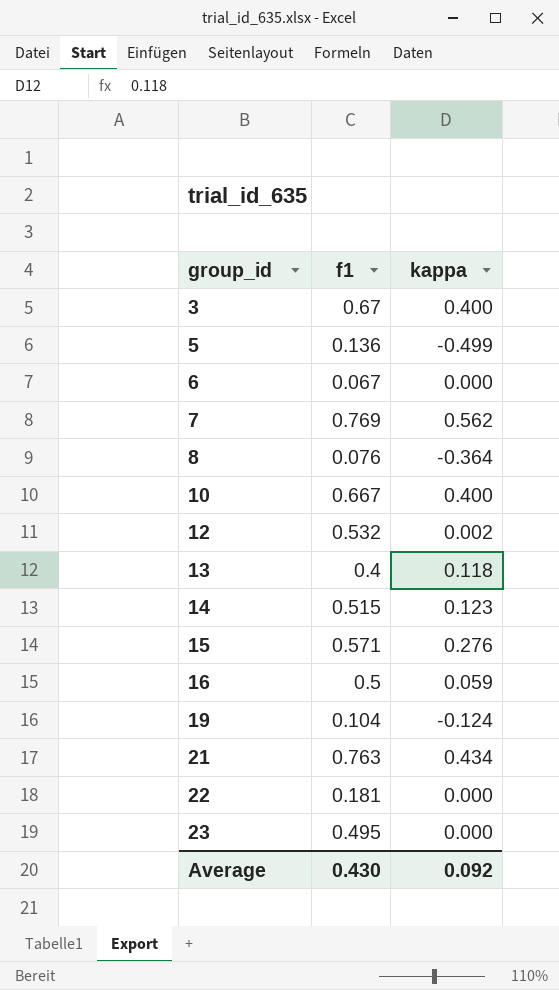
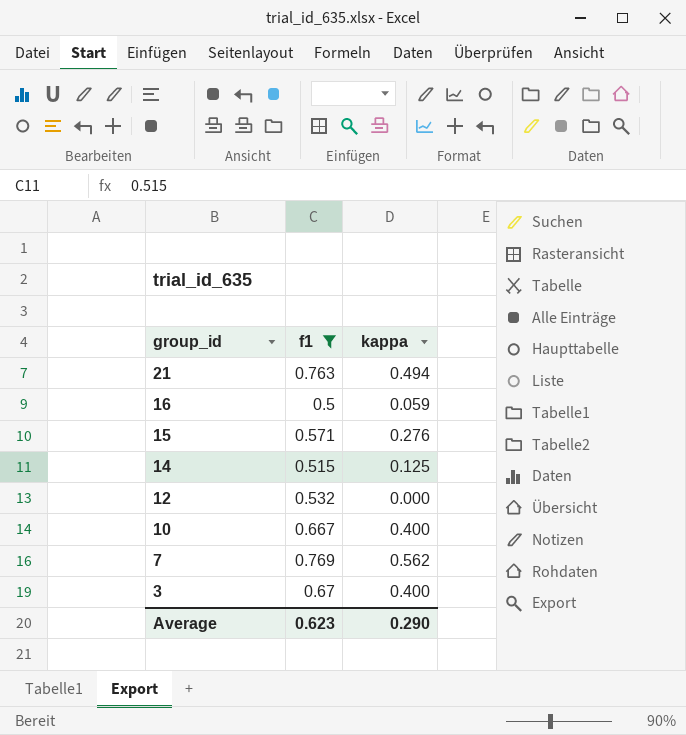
filter: none -> f1 >= 0.5
row order: group_id ascending -> group_id descending
21 | kappa: 0.434 -> 0.494
14 | kappa: 0.123 -> 0.125
12 | kappa: 0.002 -> 0.000
Average | f1: 0.430 -> 0.623
Average | kappa: 0.092 -> 0.290

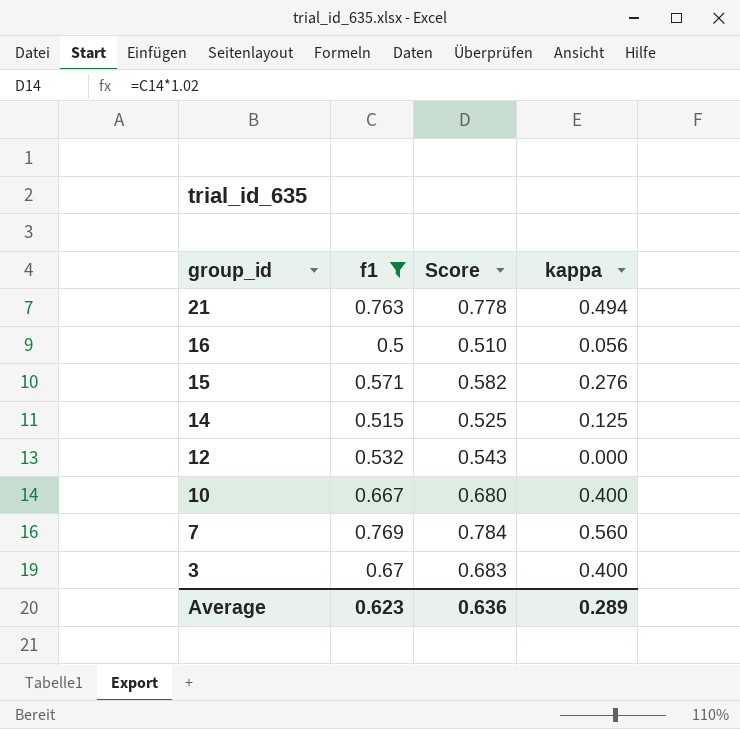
column Score | formula: none -> [f1] * 1.02
16 | kappa: 0.059 -> 0.056
7 | kappa: 0.562 -> 0.560
Average | kappa: 0.290 -> 0.289

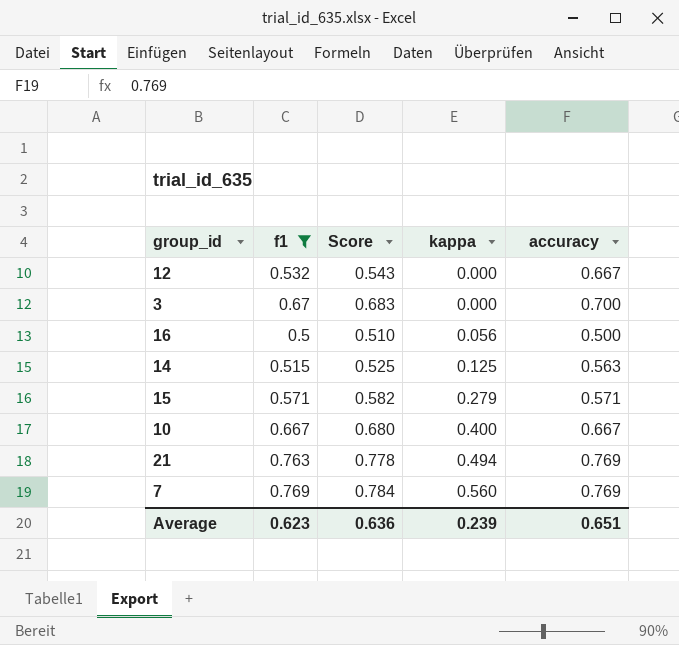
row order: group_id descending -> kappa ascending
column accuracy | position: none -> 5
3 | kappa: 0.400 -> 0.000
15 | kappa: 0.276 -> 0.279
Average | kappa: 0.289 -> 0.239

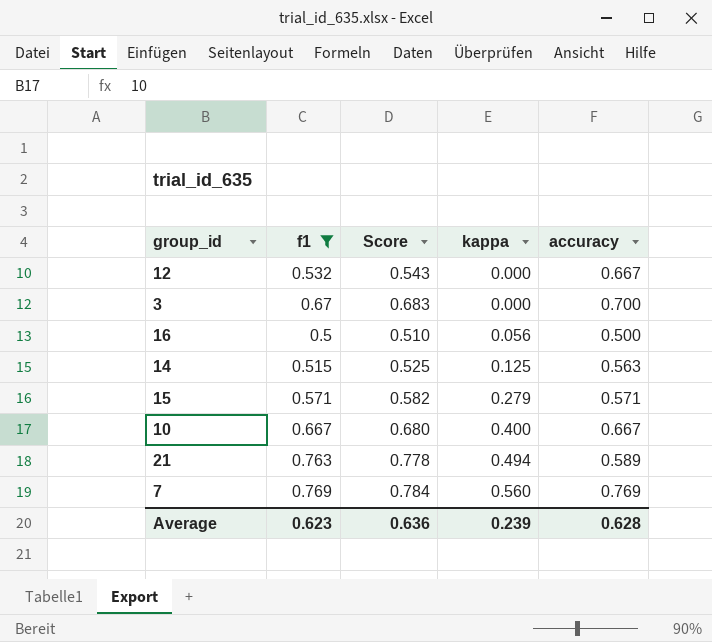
21 | accuracy: 0.769 -> 0.589
Average | accuracy: 0.651 -> 0.628

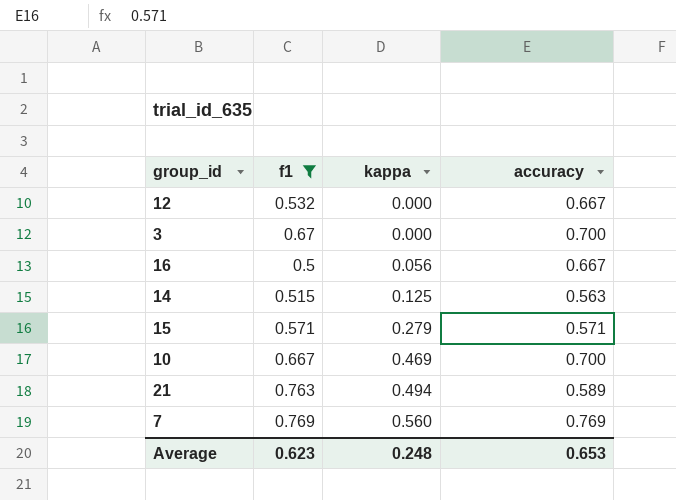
column Score | formula: [f1] * 1.02 -> none
16 | accuracy: 0.500 -> 0.667
10 | kappa: 0.400 -> 0.469
10 | accuracy: 0.667 -> 0.700
Average | kappa: 0.239 -> 0.248
Average | accuracy: 0.628 -> 0.653

